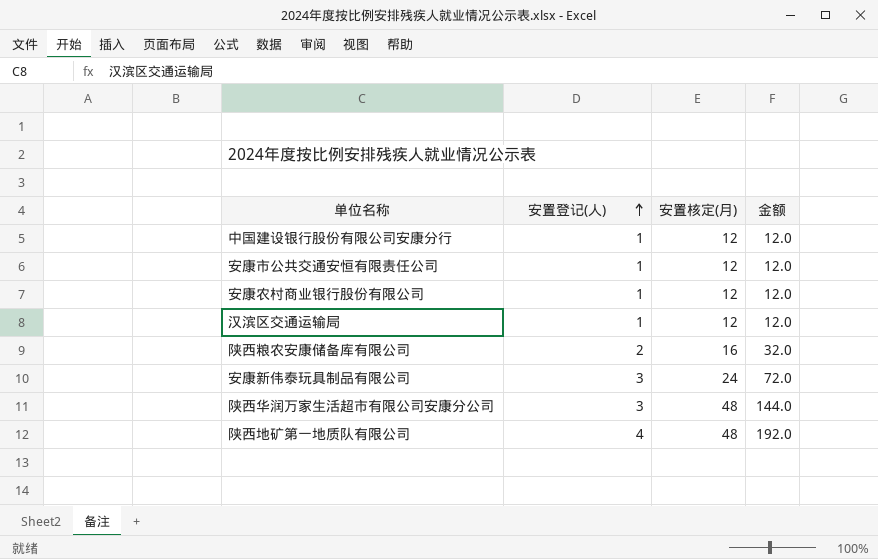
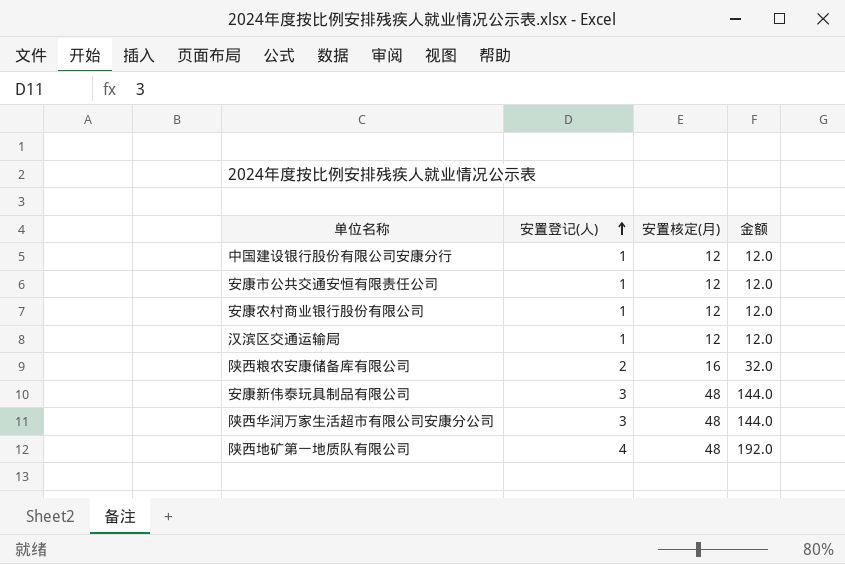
安康新伟泰玩具制品有限公司 | 安置核定(月): 24 -> 48
安康新伟泰玩具制品有限公司 | 金额: 72.0 -> 144.0

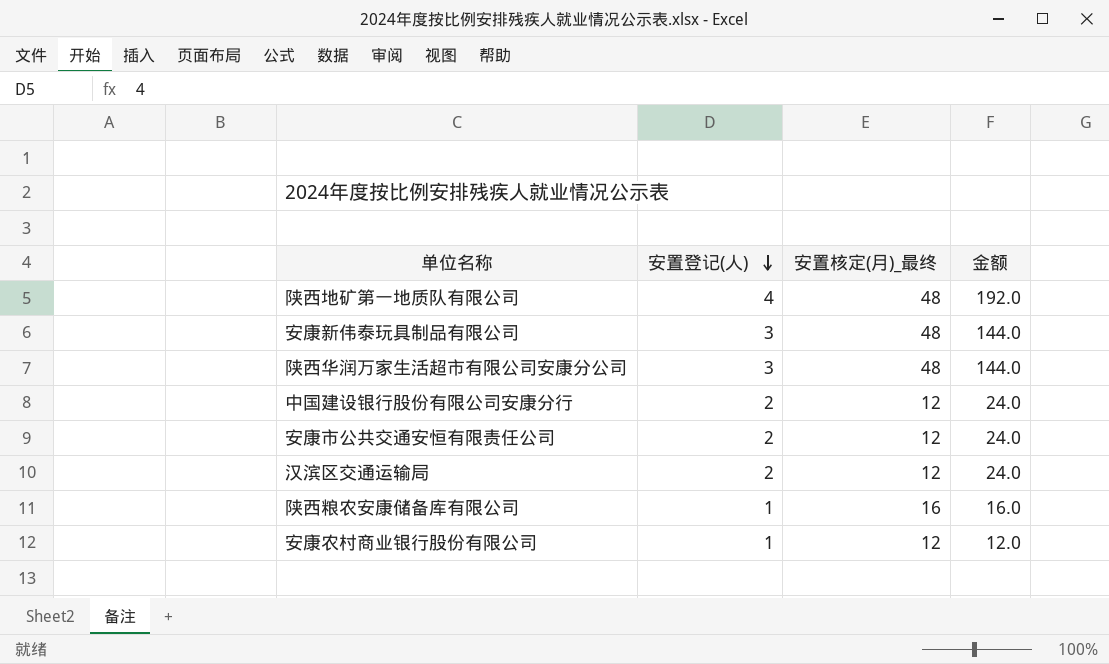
row order: 安置登记(人) ascending -> 安置登记(人) descending
column name: 安置核定(月) -> 安置核定(月)_最终
中国建设银行股份有限公司安康分行 | 安置登记(人): 1 -> 2
中国建设银行股份有限公司安康分行 | 金额: 12.0 -> 24.0
安康市公共交通安恒有限责任公司 | 安置登记(人): 1 -> 2
安康市公共交通安恒有限责任公司 | 金额: 12.0 -> 24.0
汉滨区交通运输局 | 安置登记(人): 1 -> 2
汉滨区交通运输局 | 金额: 12.0 -> 24.0
陕西粮农安康储备库有限公司 | 安置登记(人): 2 -> 1
陕西粮农安康储备库有限公司 | 金额: 32.0 -> 16.0

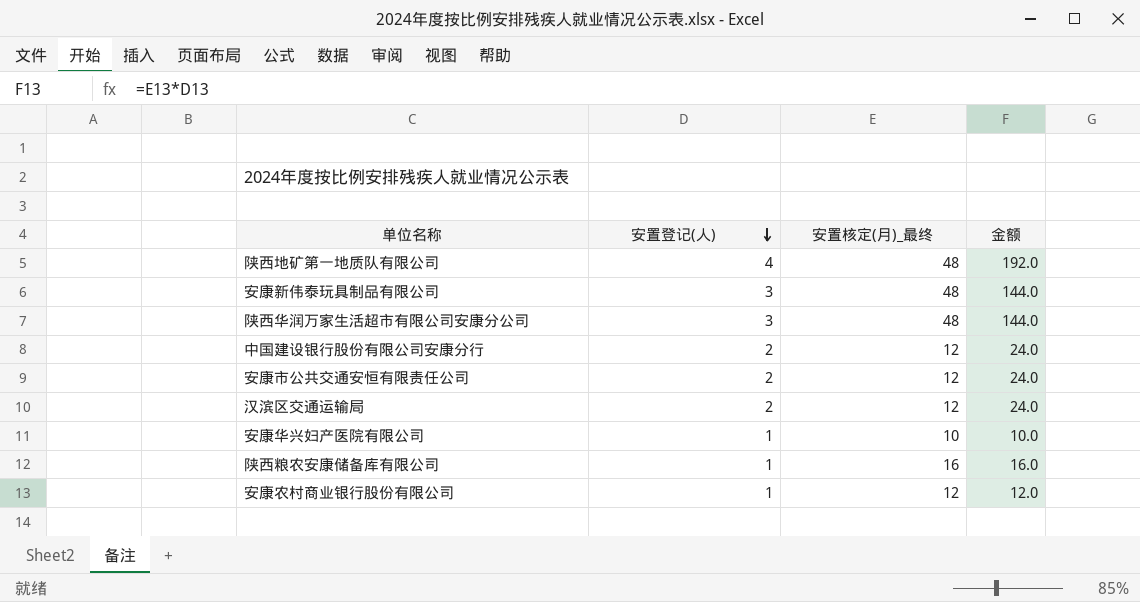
row 安康华兴妇产医院有限公司: none -> 1 | 10 | 10.0

